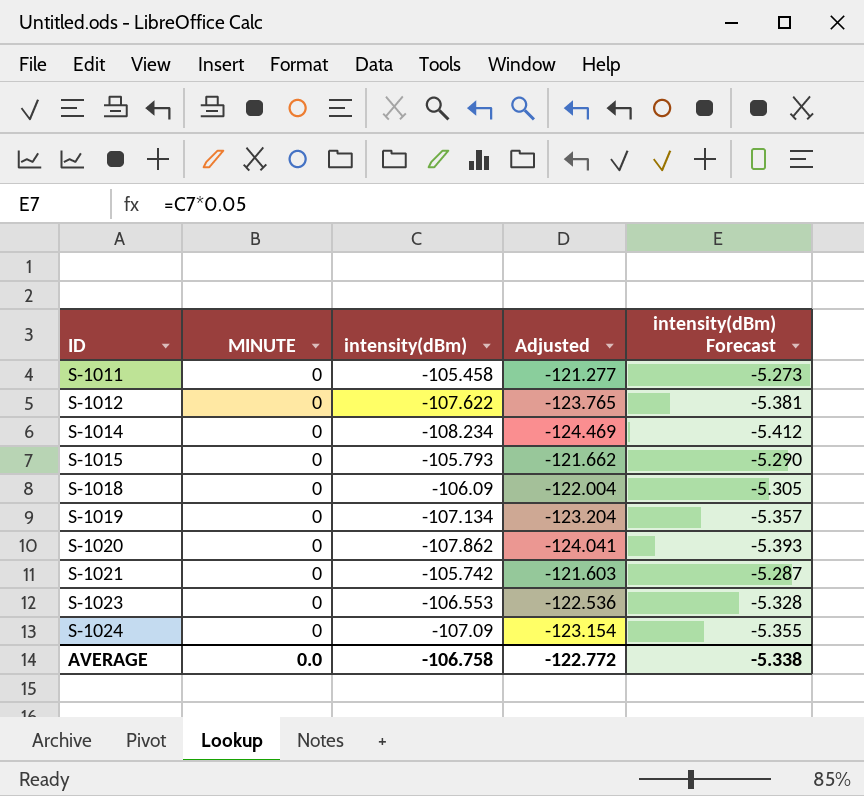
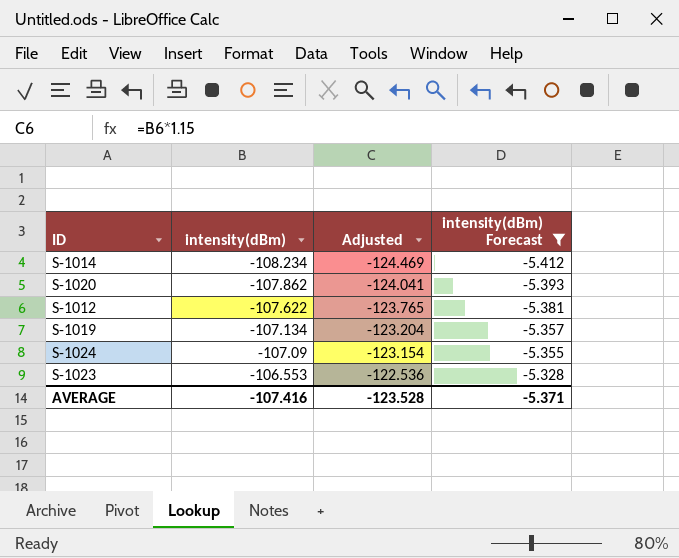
filter: none -> intensity(dBm) Forecast <= -5.328
row order: ID ascending -> intensity(dBm) ascending
column MINUTE | position: 2 -> none
AVERAGE | intensity(dBm): -106.758 -> -107.416
AVERAGE | Adjusted: -122.772 -> -123.528
AVERAGE | intensity(dBm) Forecast: -5.338 -> -5.371

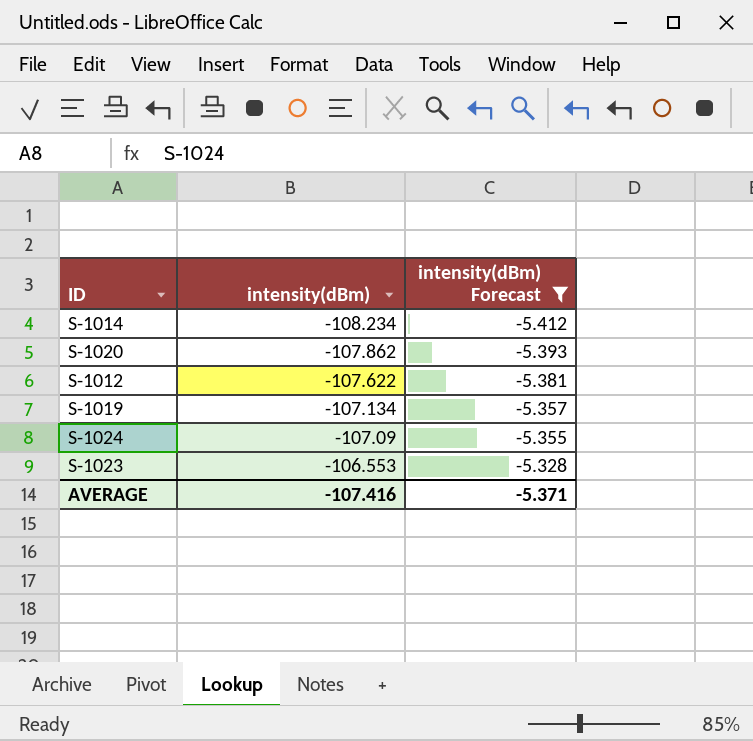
column Adjusted | formula: [intensity(dBm)] * 1.15 -> none

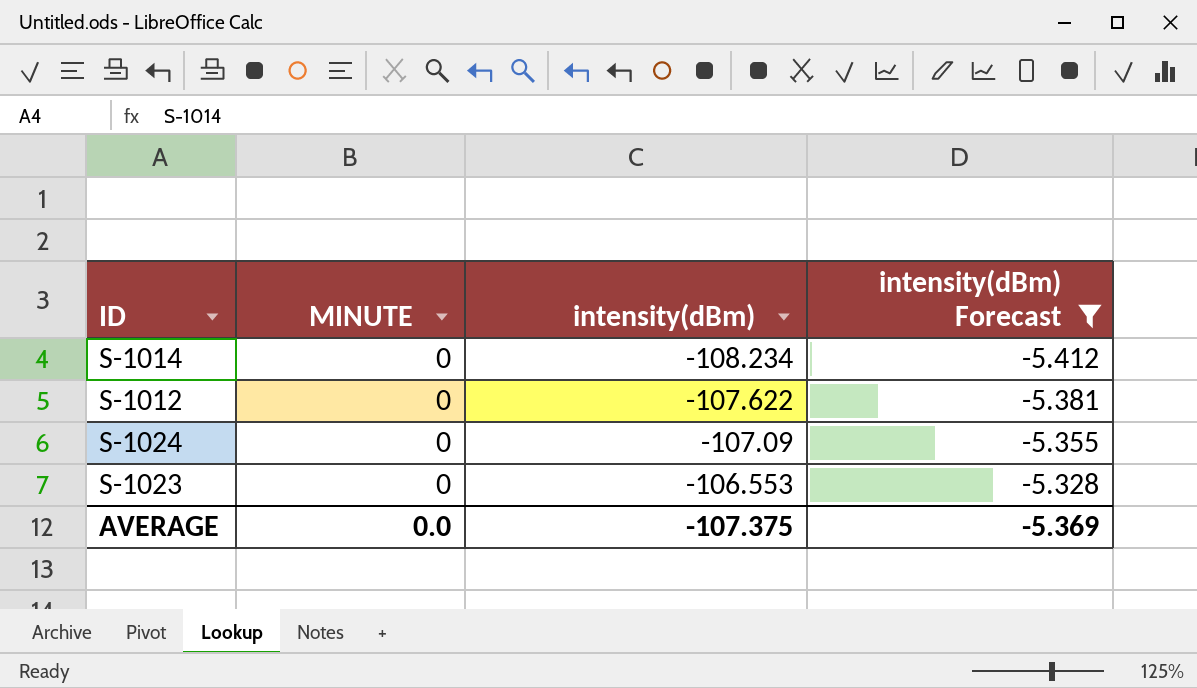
column MINUTE | position: none -> 2
row S-1020: -107.862 | -5.393 -> none
row S-1019: -107.134 | -5.357 -> none
AVERAGE | intensity(dBm): -107.416 -> -107.375
AVERAGE | intensity(dBm) Forecast: -5.371 -> -5.369

